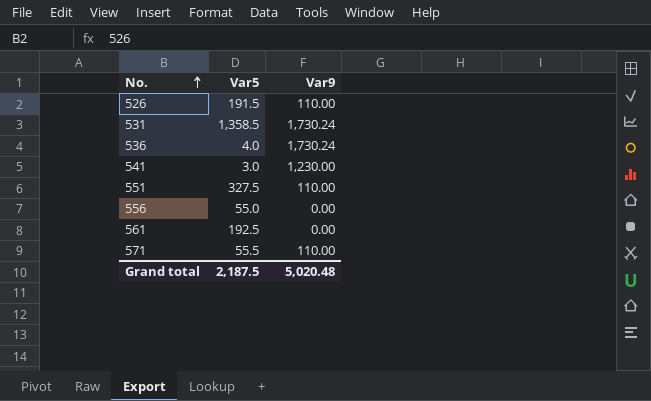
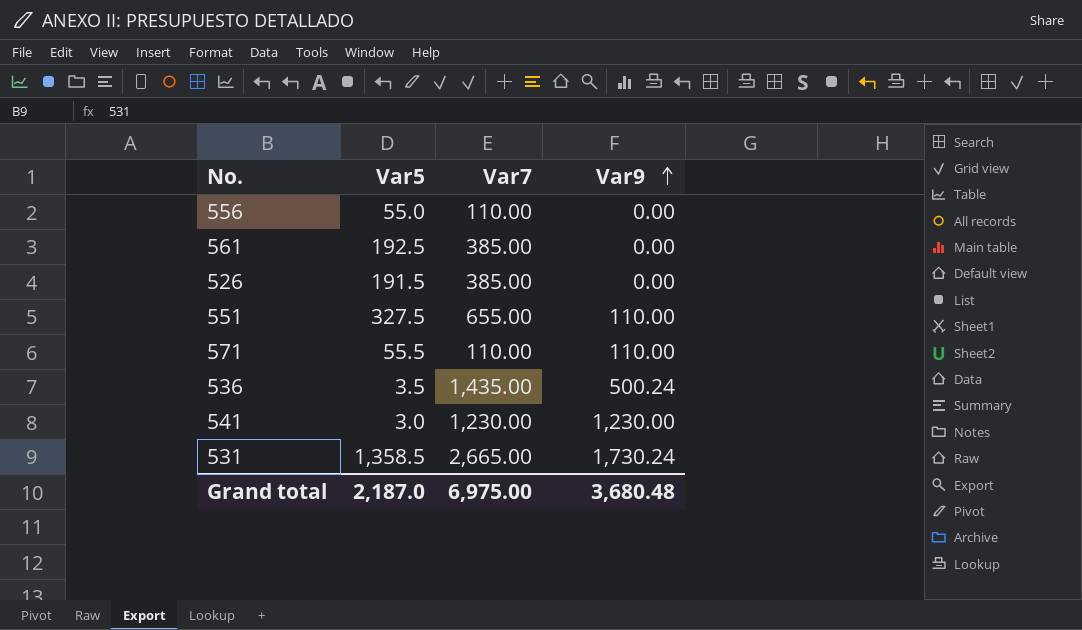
row order: No. ascending -> Var9 ascending
column Var7 | position: none -> 3
526 | Var9: 110.00 -> 0.00
536 | Var5: 4.0 -> 3.5
536 | Var9: 1,730.24 -> 500.24
Grand total | Var5: 2,187.5 -> 2,187.0
Grand total | Var9: 5,020.48 -> 3,680.48

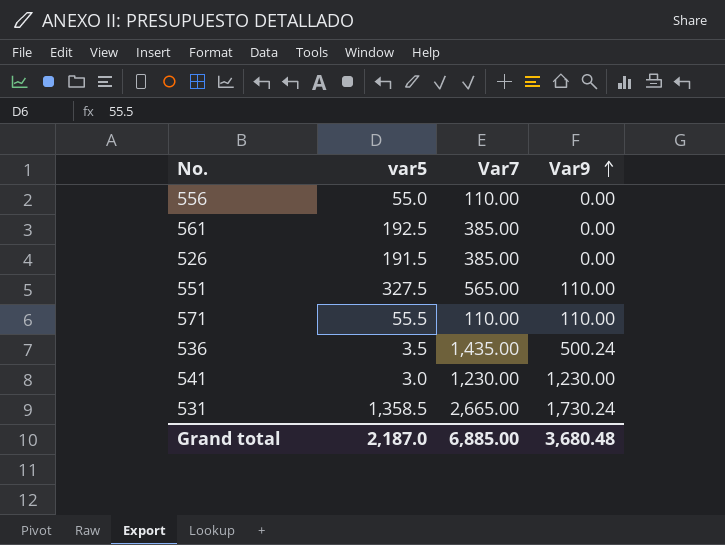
column name: Var5 -> var5
551 | Var7: 655.00 -> 565.00
Grand total | Var7: 6,975.00 -> 6,885.00

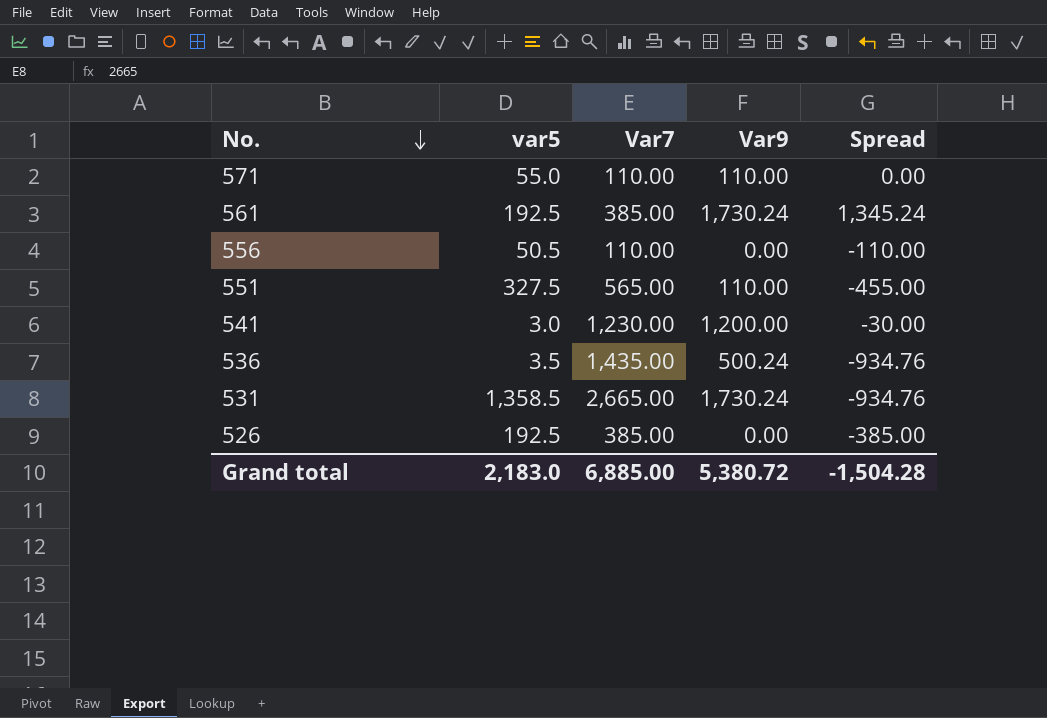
row order: Var9 ascending -> No. descending
column Spread | formula: none -> [Var9] - [Var7]
571 | var5: 55.5 -> 55.0
561 | Var9: 0.00 -> 1,730.24
556 | var5: 55.0 -> 50.5
541 | Var9: 1,230.00 -> 1,200.00
526 | var5: 191.5 -> 192.5
Grand total | var5: 2,187.0 -> 2,183.0
Grand total | Var9: 3,680.48 -> 5,380.72

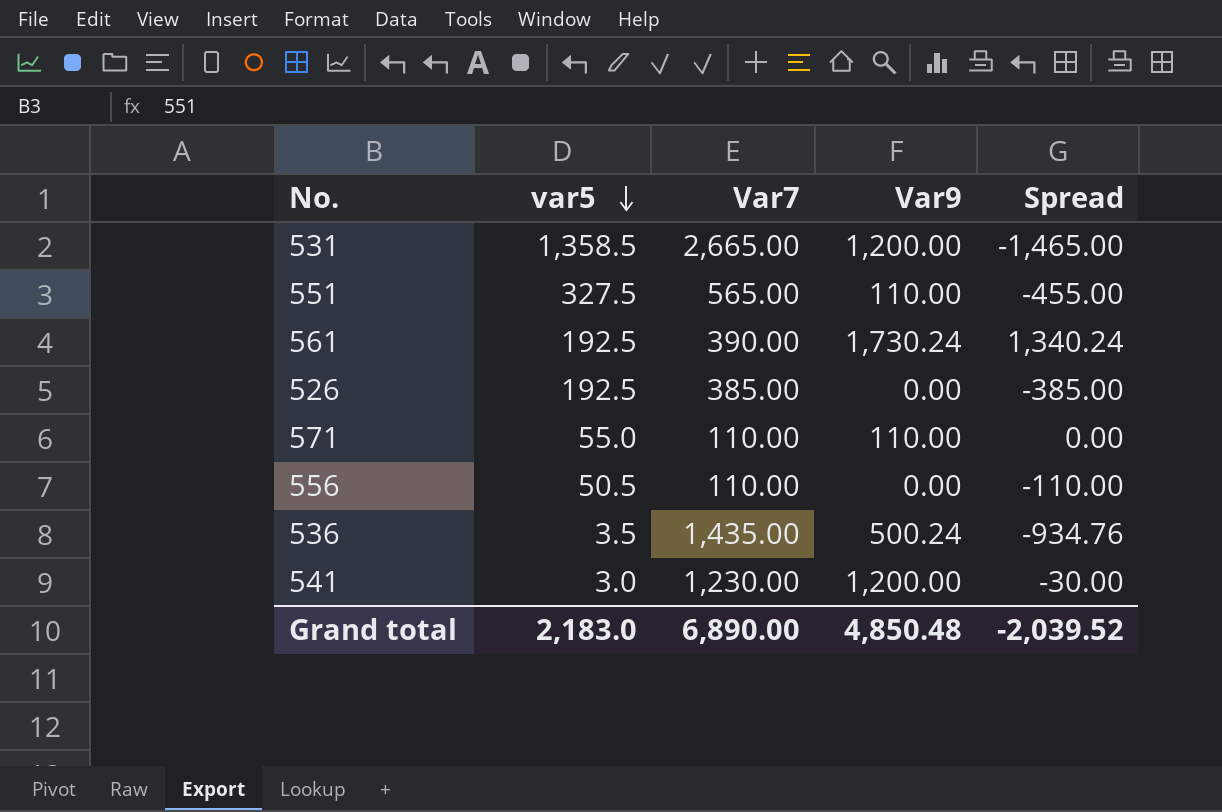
row order: No. descending -> var5 descending
531 | Var9: 1,730.24 -> 1,200.00
531 | Spread: -934.76 -> -1,465.00
561 | Var7: 385.00 -> 390.00
561 | Spread: 1,345.24 -> 1,340.24
Grand total | Var7: 6,885.00 -> 6,890.00
Grand total | Var9: 5,380.72 -> 4,850.48
Grand total | Spread: -1,504.28 -> -2,039.52

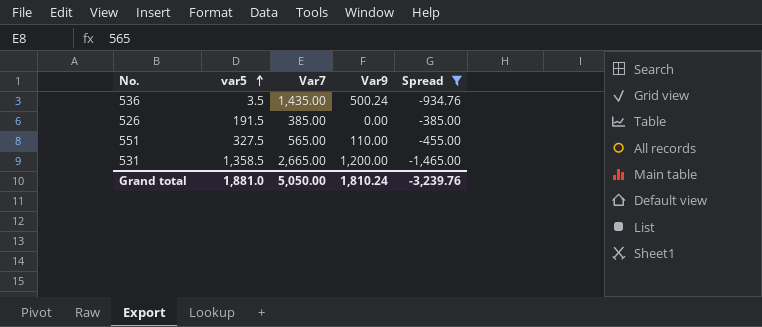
filter: none -> Spread <= -385.00
row order: var5 descending -> var5 ascending
526 | var5: 192.5 -> 191.5
Grand total | var5: 2,183.0 -> 1,881.0
Grand total | Var7: 6,890.00 -> 5,050.00
Grand total | Var9: 4,850.48 -> 1,810.24
Grand total | Spread: -2,039.52 -> -3,239.76

